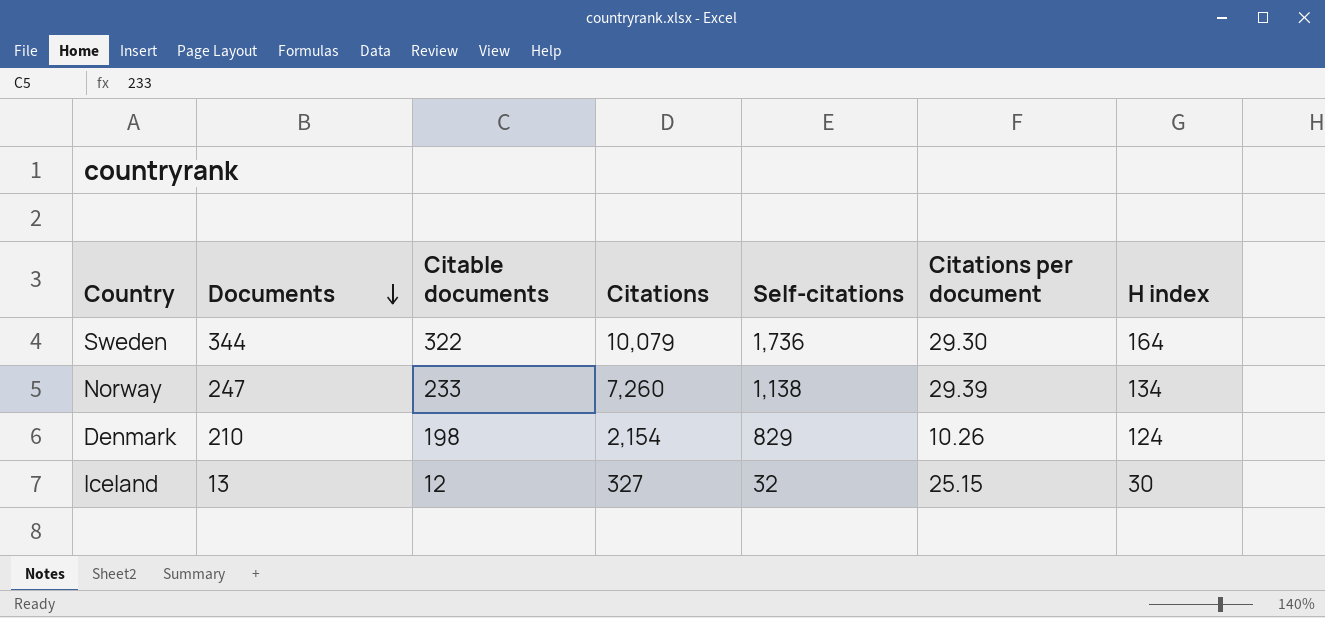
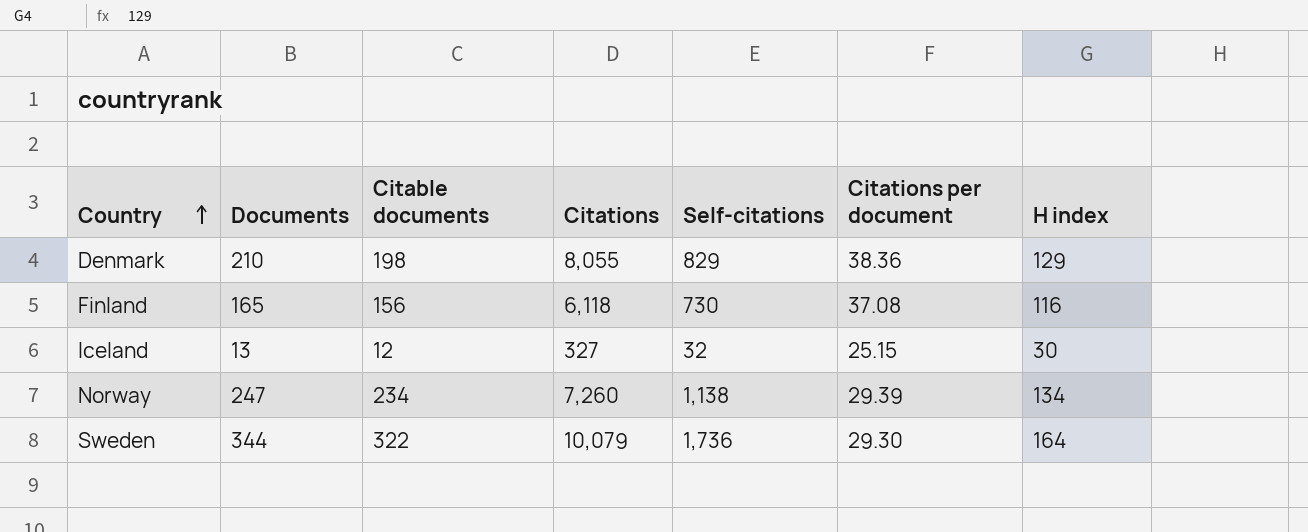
row order: Documents descending -> Country ascending
Denmark | Citations: 2,154 -> 8,055
Denmark | Citations per document: 10.26 -> 38.36
Denmark | H index: 124 -> 129
row Finland: none -> 165 | 156 | 6,118 | 730 | 37.08 | 116
Norway | Citable documents: 233 -> 234

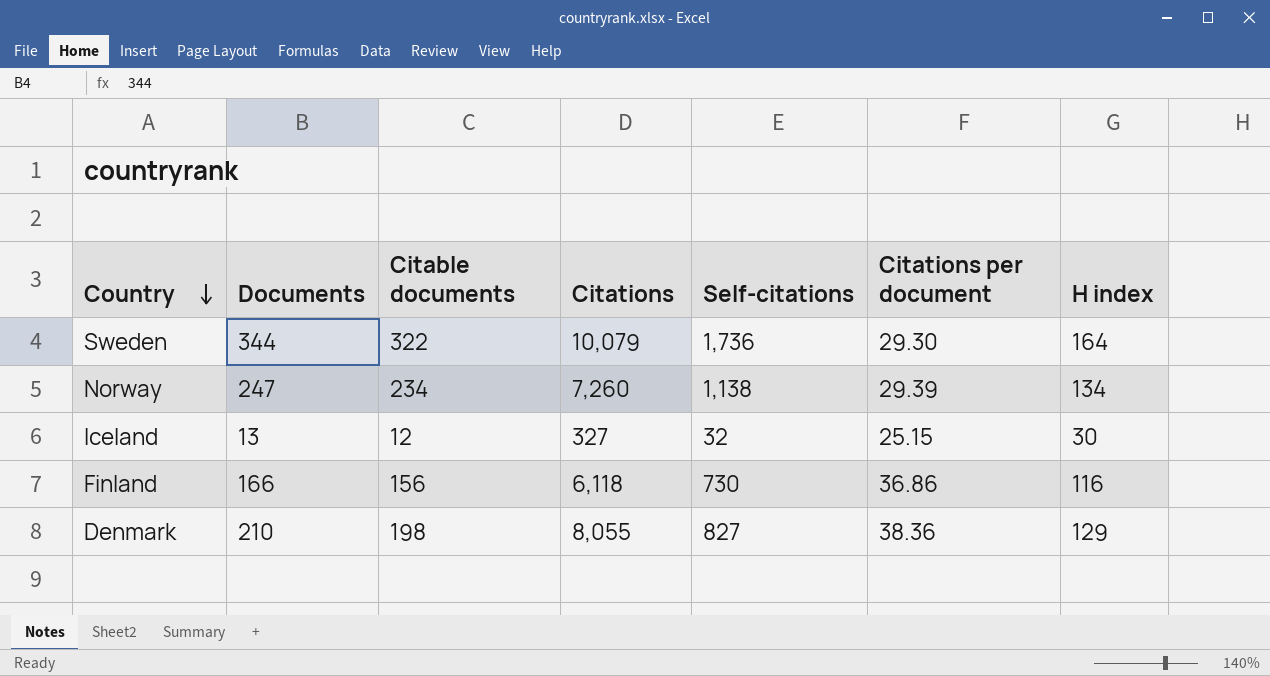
row order: Country ascending -> Country descending
Finland | Documents: 165 -> 166
Finland | Citations per document: 37.08 -> 36.86
Denmark | Self-citations: 829 -> 827

